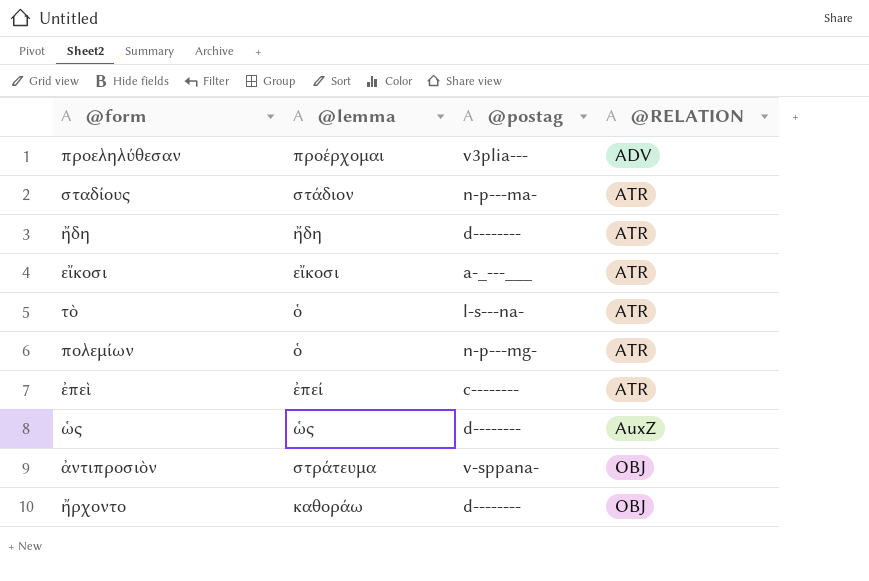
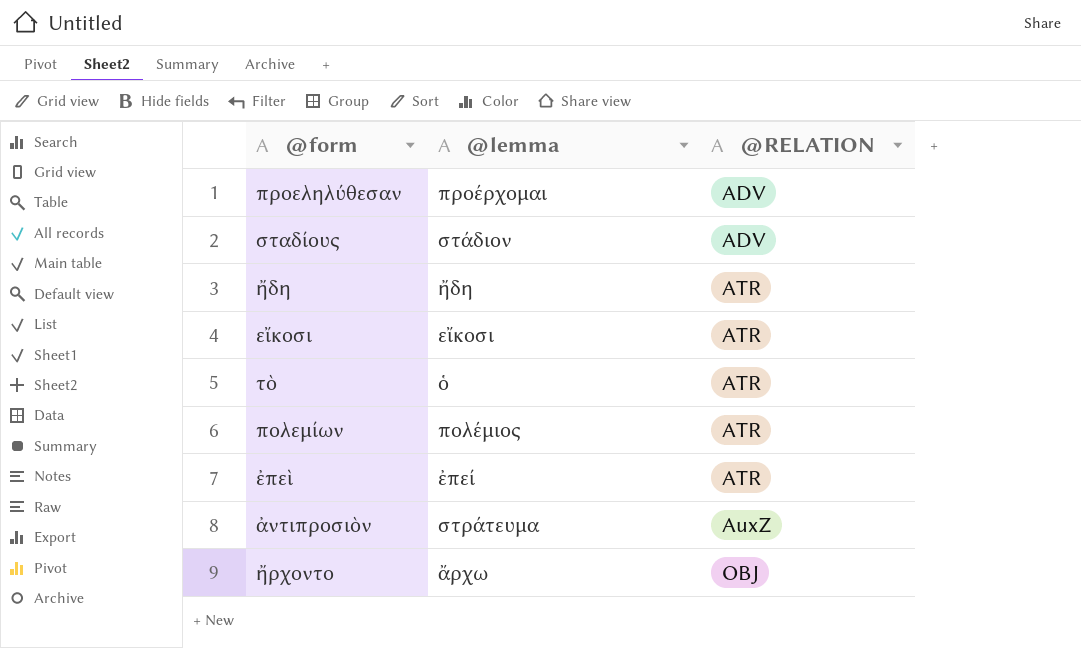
column @postag | position: 3 -> none
row ὡς: ὡς | d-------- | AuxZ -> none
σταδίους | @RELATION: ATR -> ADV
πολεμίων | @lemma: ὁ -> πολέμιος
ἀντιπροσιὸν | @RELATION: OBJ -> AuxZ
ἤρχοντο | @lemma: καθοράω -> ἄρχω

